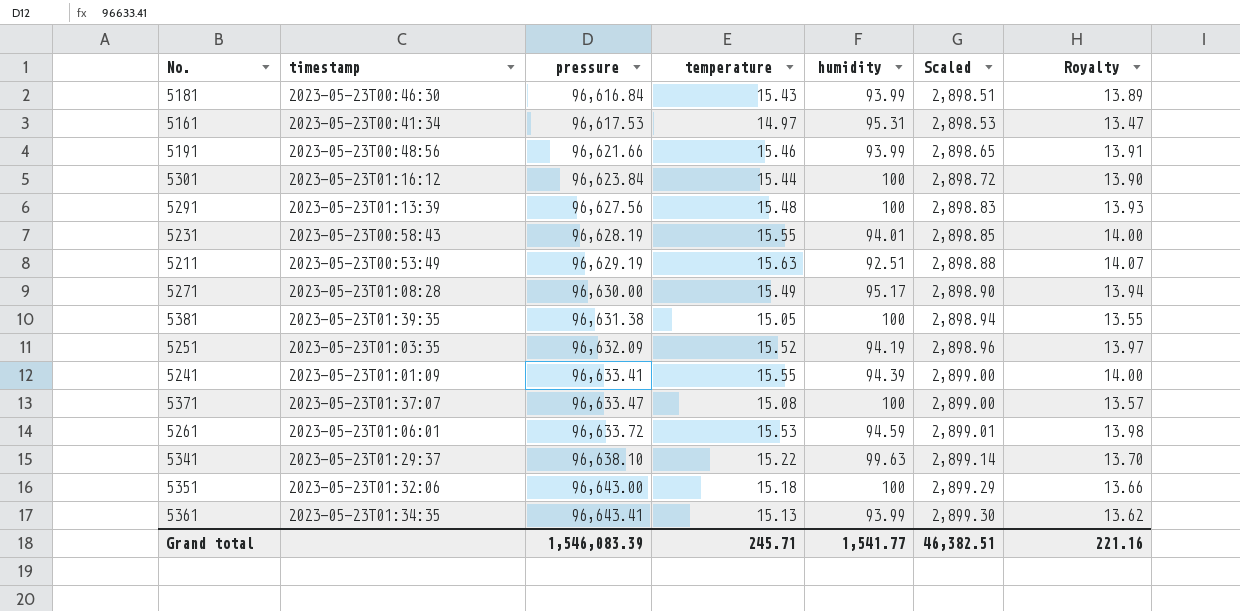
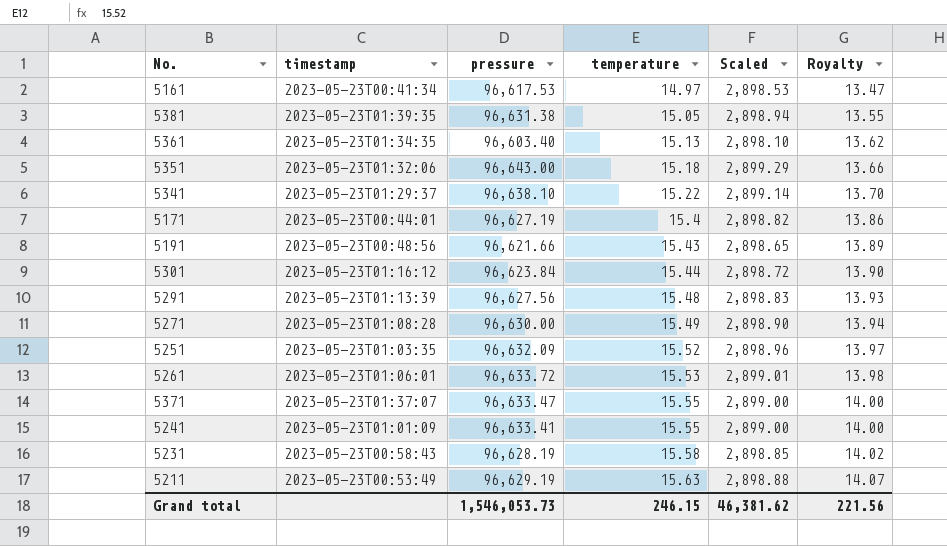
row order: pressure ascending -> temperature ascending
column humidity | position: 5 -> none
row 5181: 2023-05-23T00:46:30 | 96,616.84 | 15.43 | 93.99 | 2,898.51 | 13.89 -> none
5361 | pressure: 96,643.41 -> 96,603.40
5361 | Scaled: 2,899.30 -> 2,898.10
row 5171: none -> 2023-05-23T00:44:01 | 96,627.19 | 15.4 | 2,898.82 | 13.86
5191 | temperature: 15.46 -> 15.43
5191 | Royalty: 13.91 -> 13.89
5371 | temperature: 15.08 -> 15.55
5371 | Royalty: 13.57 -> 14.00
5231 | temperature: 15.55 -> 15.58
5231 | Royalty: 14.00 -> 14.02
Grand total | pressure: 1,546,083.39 -> 1,546,053.73
Grand total | temperature: 245.71 -> 246.15
Grand total | Scaled: 46,382.51 -> 46,381.62
Grand total | Royalty: 221.16 -> 221.56

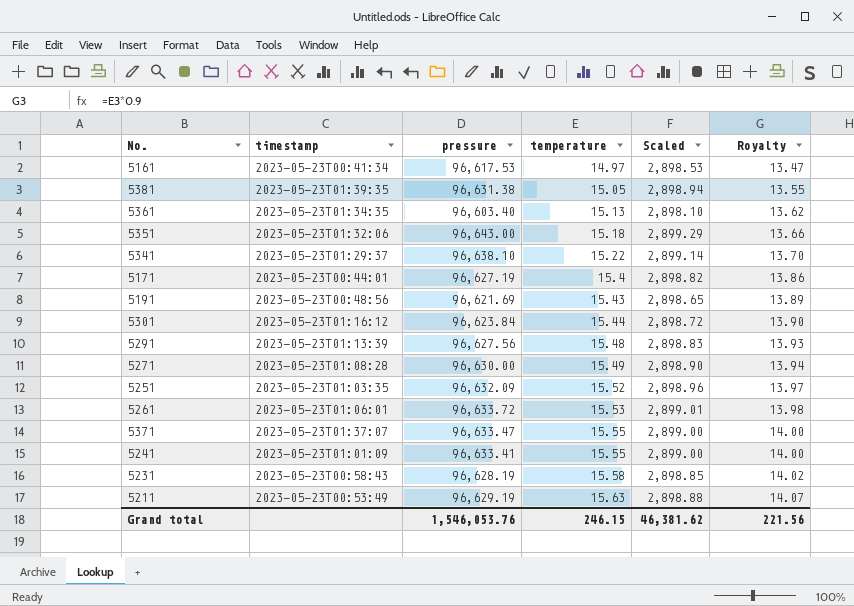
5191 | pressure: 96,621.66 -> 96,621.69
Grand total | pressure: 1,546,053.73 -> 1,546,053.76

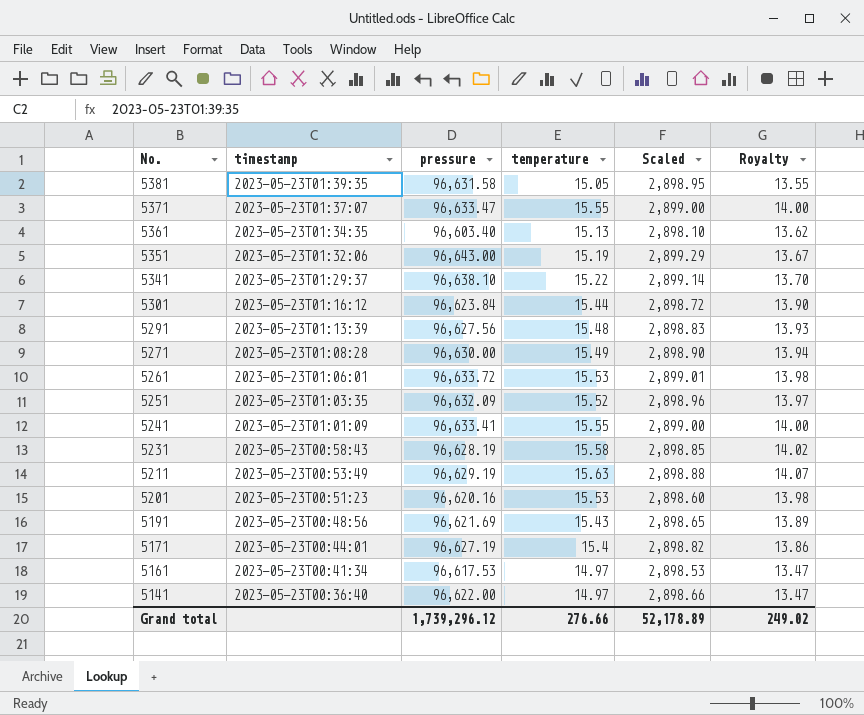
row order: temperature ascending -> No. descending
5381 | pressure: 96,631.38 -> 96,631.58
5381 | Scaled: 2,898.94 -> 2,898.95
5351 | temperature: 15.18 -> 15.19
5351 | Royalty: 13.66 -> 13.67
row 5201: none -> 2023-05-23T00:51:23 | 96,620.16 | 15.53 | 2,898.60 | 13.98
row 5141: none -> 2023-05-23T00:36:40 | 96,622.00 | 14.97 | 2,898.66 | 13.47
Grand total | pressure: 1,546,053.76 -> 1,739,296.12
Grand total | temperature: 246.15 -> 276.66
Grand total | Scaled: 46,381.62 -> 52,178.89
Grand total | Royalty: 221.56 -> 249.02

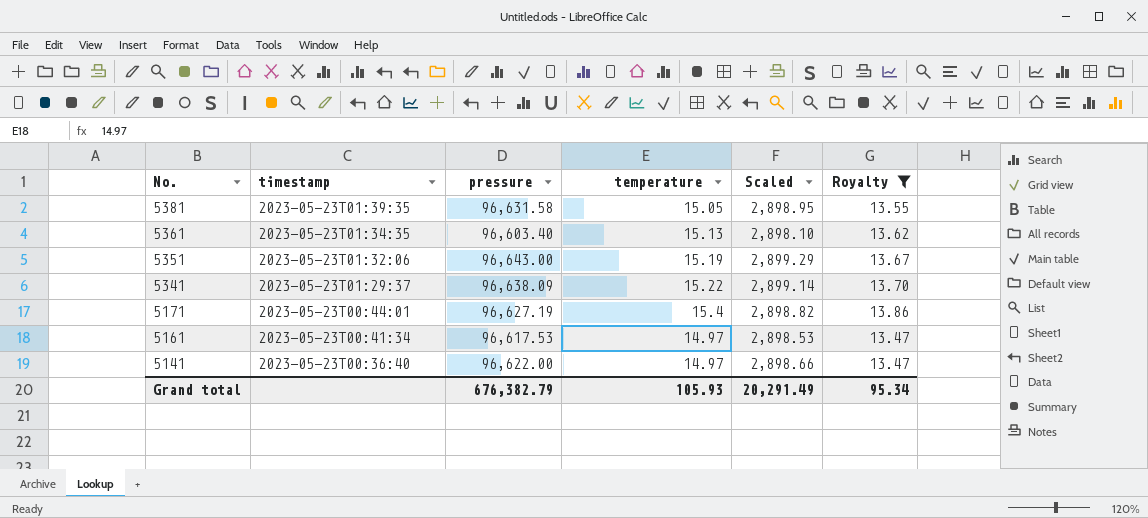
filter: none -> Royalty <= 13.86
5341 | pressure: 96,638.10 -> 96,638.09
Grand total | pressure: 1,739,296.12 -> 676,382.79
Grand total | temperature: 276.66 -> 105.93
Grand total | Scaled: 52,178.89 -> 20,291.49
Grand total | Royalty: 249.02 -> 95.34

